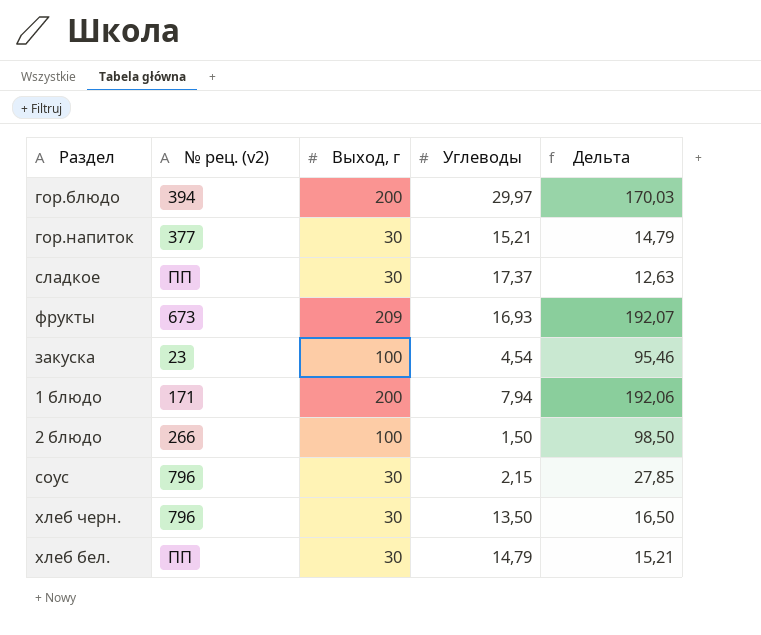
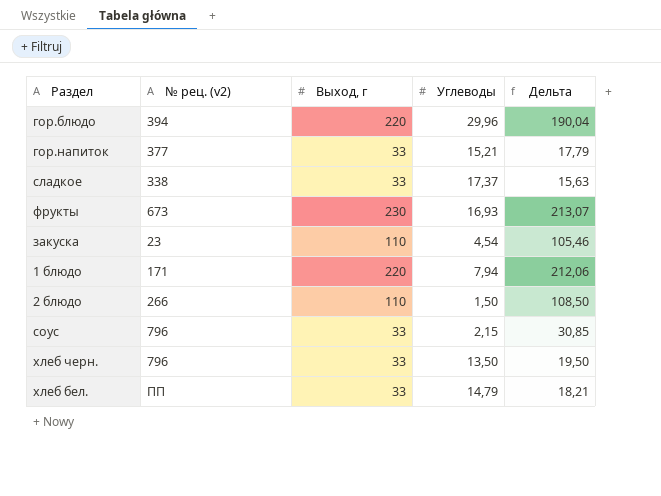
гор.блюдо | Выход, г: 200 -> 220
гор.блюдо | Углеводы: 29,97 -> 29,96
гор.блюдо | Дельта: 170,03 -> 190,04
гор.напиток | Выход, г: 30 -> 33
гор.напиток | Дельта: 14,79 -> 17,79
сладкое | № рец. (v2): ПП -> 338
сладкое | Выход, г: 30 -> 33
сладкое | Дельта: 12,63 -> 15,63
фрукты | Выход, г: 209 -> 230
фрукты | Дельта: 192,07 -> 213,07
закуска | Выход, г: 100 -> 110
закуска | Дельта: 95,46 -> 105,46
1 блюдо | Выход, г: 200 -> 220
1 блюдо | Дельта: 192,06 -> 212,06
2 блюдо | Выход, г: 100 -> 110
2 блюдо | Дельта: 98,50 -> 108,50
соус | Выход, г: 30 -> 33
соус | Дельта: 27,85 -> 30,85
хлеб черн. | Выход, г: 30 -> 33
хлеб черн. | Дельта: 16,50 -> 19,50
хлеб бел. | Выход, г: 30 -> 33
хлеб бел. | Дельта: 15,21 -> 18,21

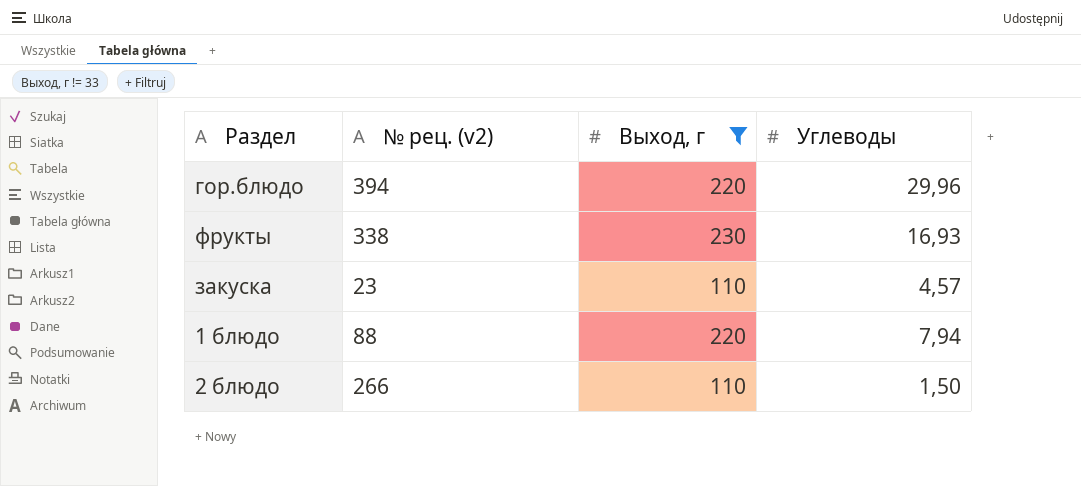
filter: none -> Выход, г != 33
column Дельта | formula: [Выход, г] - [Углеводы] -> none
фрукты | № рец. (v2): 673 -> 338
закуска | Углеводы: 4,54 -> 4,57
1 блюдо | № рец. (v2): 171 -> 88

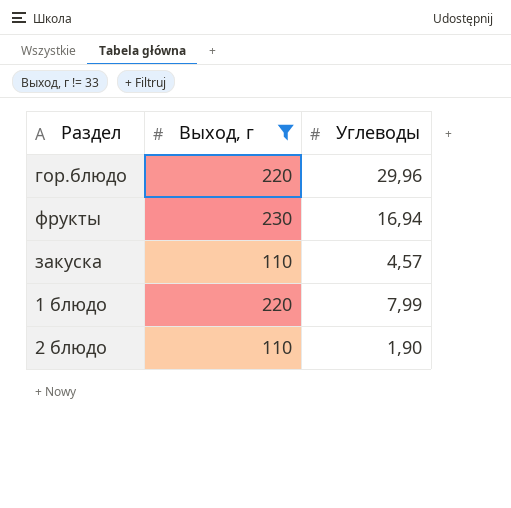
column № рец. (v2) | position: 2 -> none
фрукты | Углеводы: 16,93 -> 16,94
1 блюдо | Углеводы: 7,94 -> 7,99
2 блюдо | Углеводы: 1,50 -> 1,90

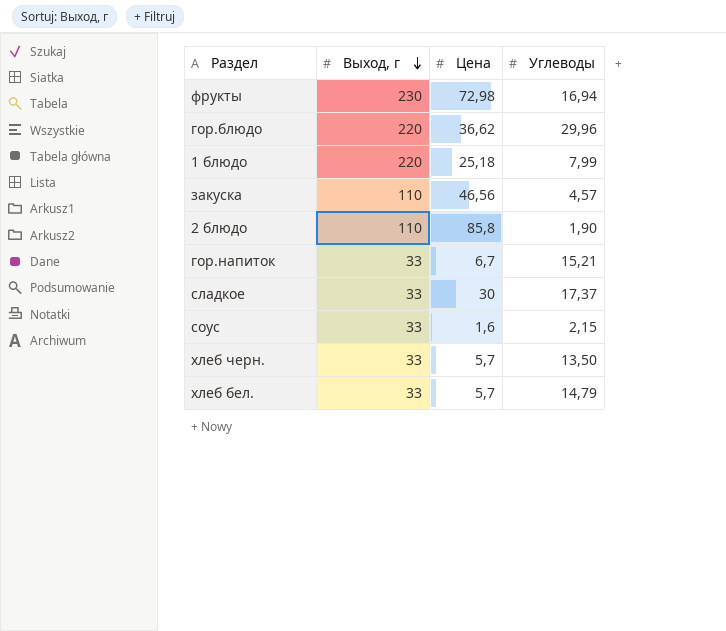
filter: Выход, г != 33 -> none
row order: none -> Выход, г descending
column Цена | position: none -> 3

